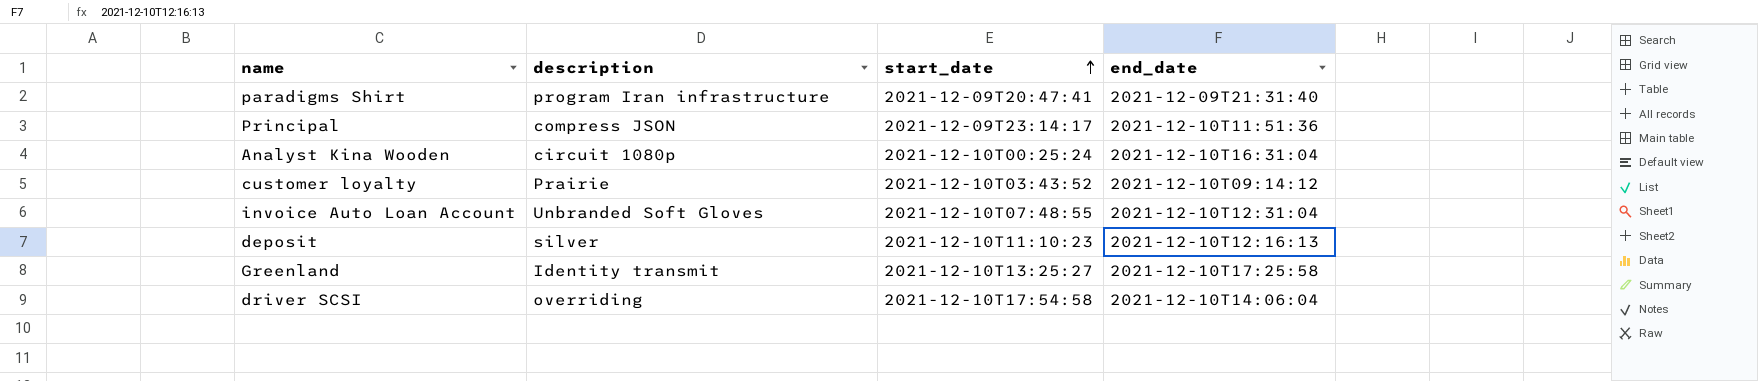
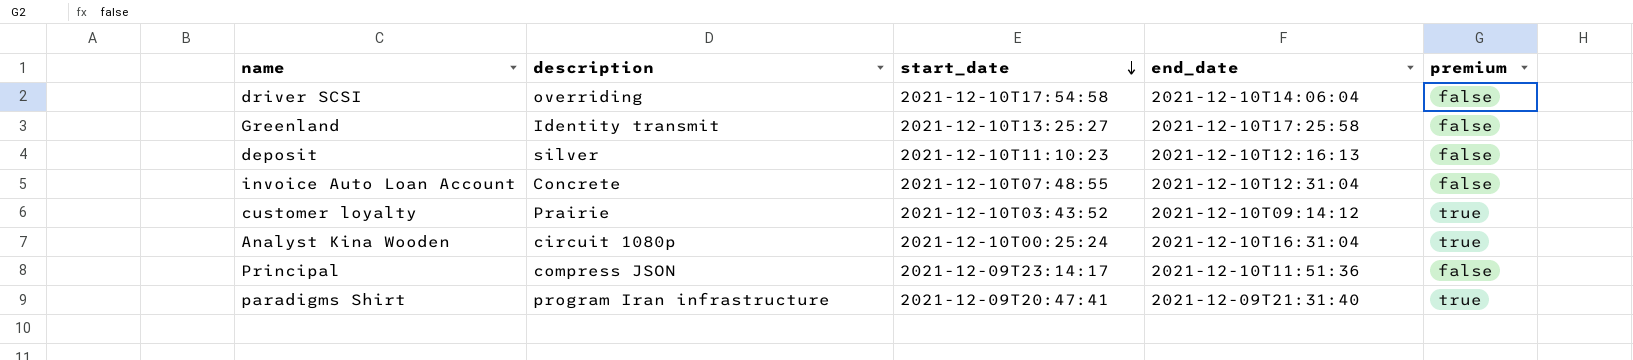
row order: start_date ascending -> start_date descending
column premium | position: none -> 5
invoice Auto Loan Account | description: Unbranded Soft Gloves -> Concrete

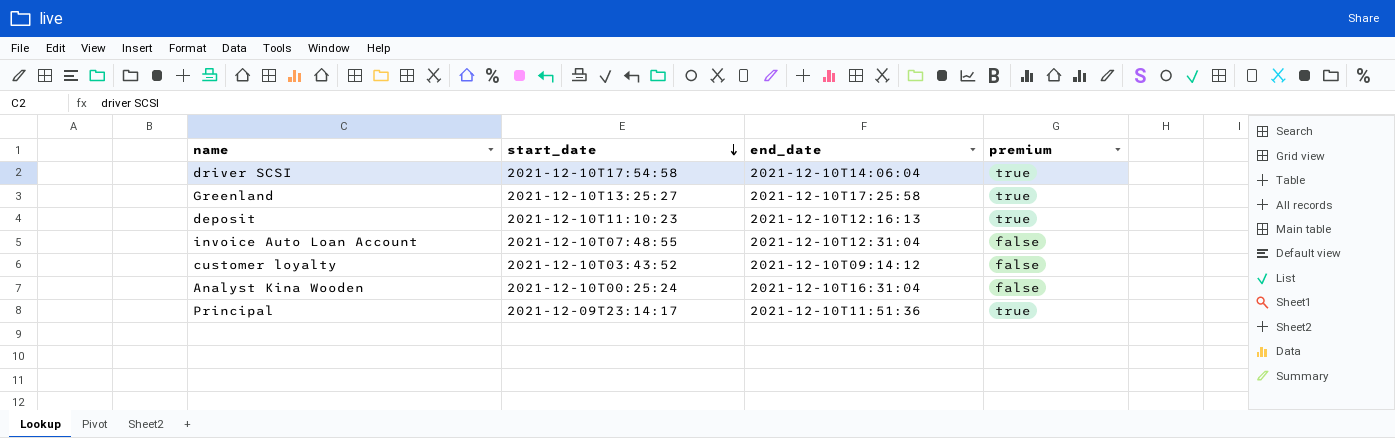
column description | position: 2 -> none
row paradigms Shirt: program Iran infrastructure | 2021-12-09T20:47:41 | 2021-12-09T21:31:40 | true -> none
driver SCSI | premium: false -> true
Greenland | premium: false -> true
deposit | premium: false -> true
customer loyalty | premium: true -> false
Analyst Kina Wooden | premium: true -> false
Principal | premium: false -> true

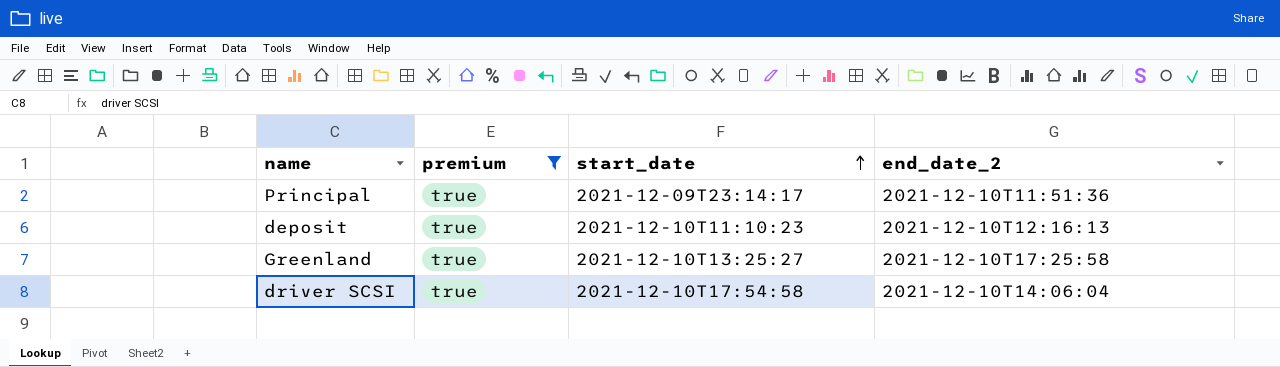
filter: none -> premium = true
row order: start_date descending -> start_date ascending
column premium | position: 4 -> 2
column name: end_date -> end_date_2

